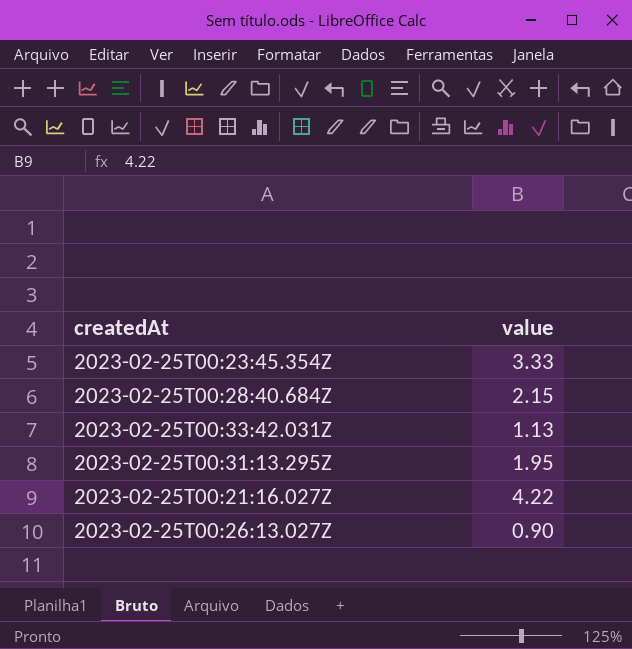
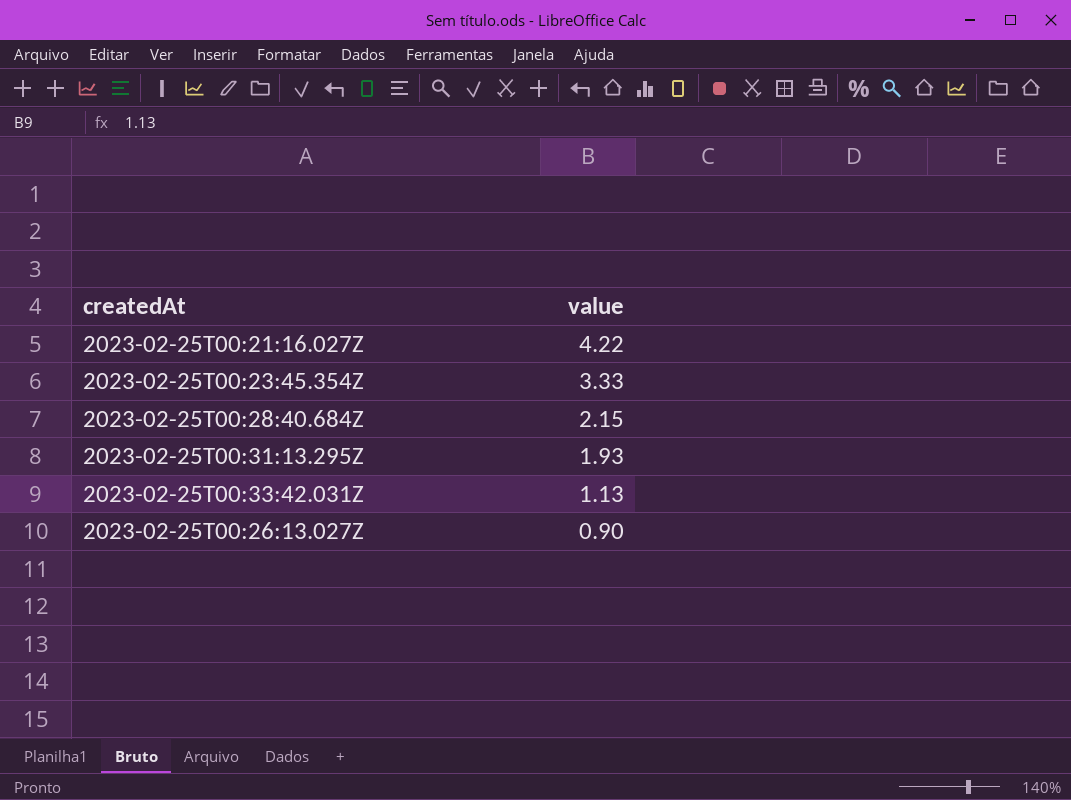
row order: none -> value descending
2023-02-25T00:31:13.295Z | value: 1.95 -> 1.93

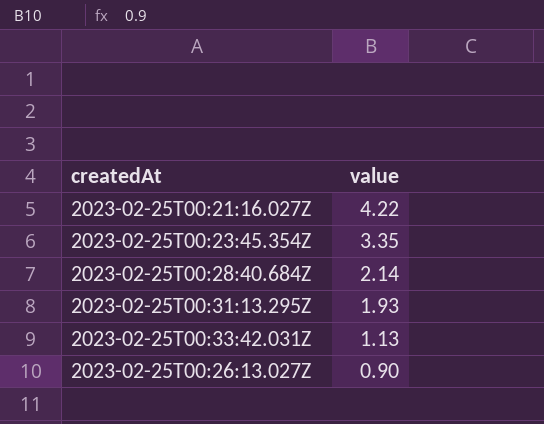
2023-02-25T00:23:45.354Z | value: 3.33 -> 3.35
2023-02-25T00:28:40.684Z | value: 2.15 -> 2.14

